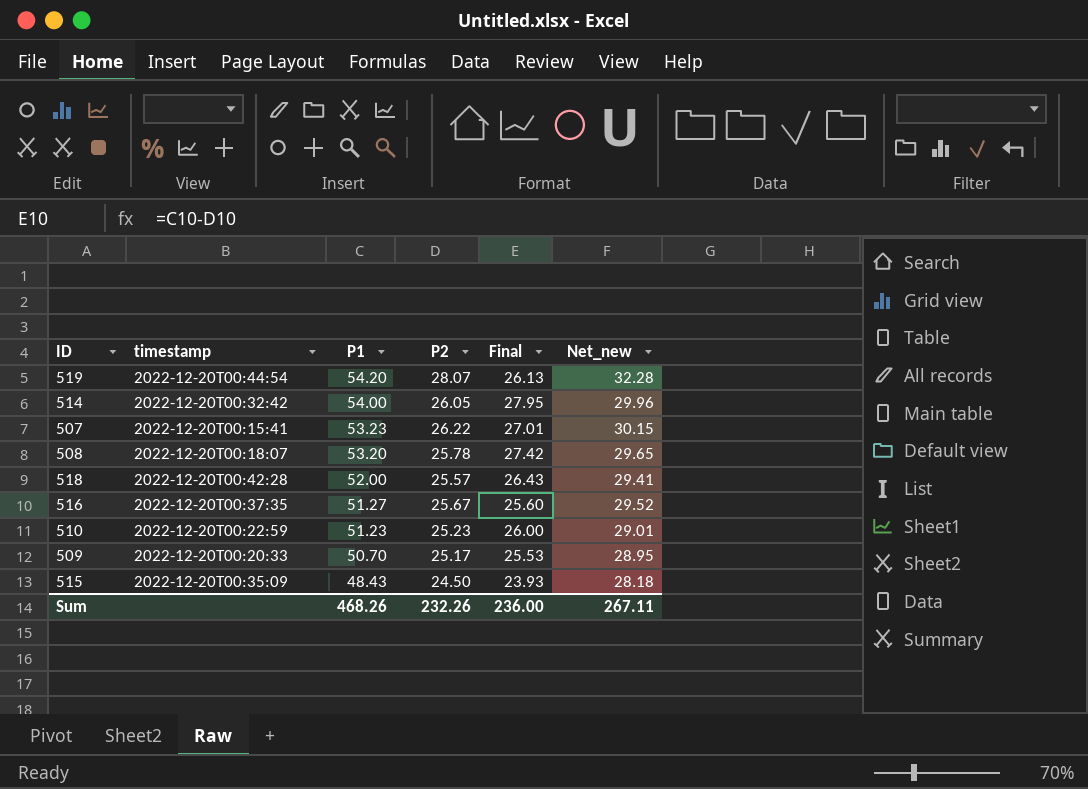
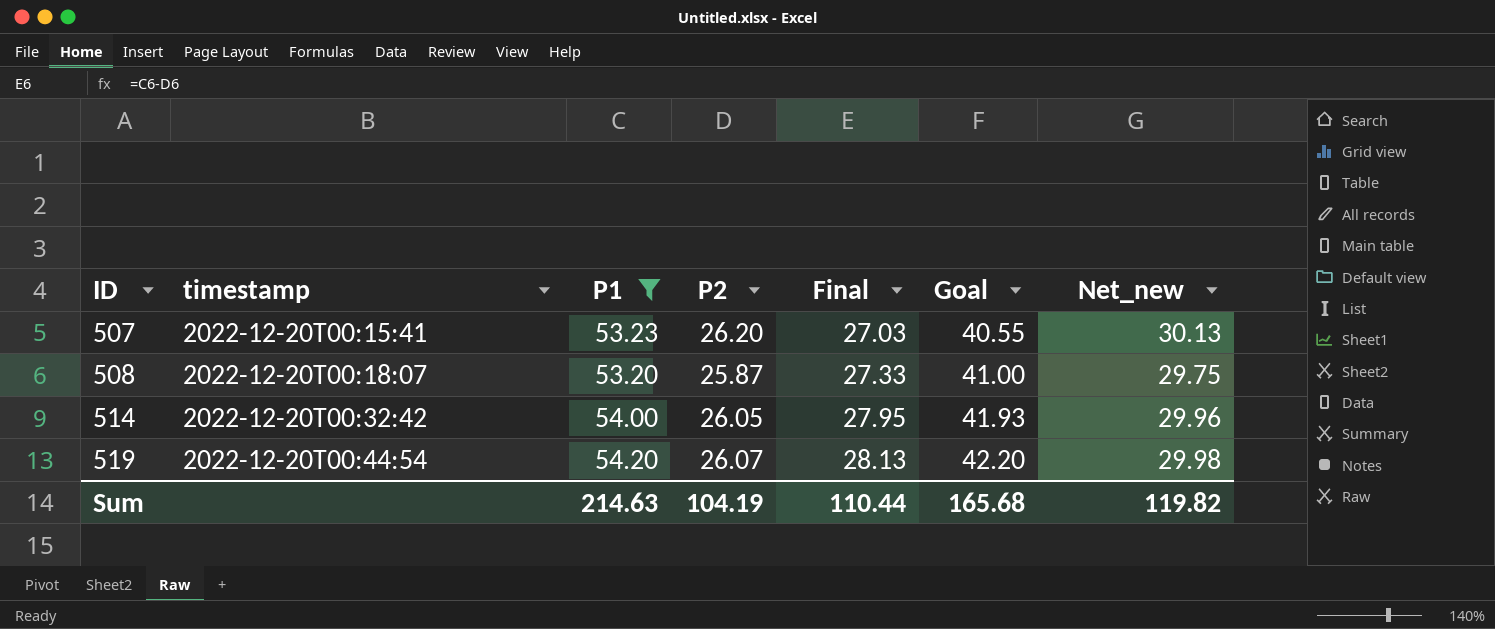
filter: none -> P1 >= 53.20
row order: P1 descending -> ID ascending
column Goal | formula: none -> [Final] * 1.5
507 | P2: 26.22 -> 26.20
507 | Final: 27.01 -> 27.03
507 | Net_new: 30.15 -> 30.13
508 | P2: 25.78 -> 25.87
508 | Final: 27.42 -> 27.33
508 | Net_new: 29.65 -> 29.75
519 | P2: 28.07 -> 26.07
519 | Final: 26.13 -> 28.13
519 | Net_new: 32.28 -> 29.98
Sum | P1: 468.26 -> 214.63
Sum | P2: 232.26 -> 104.19
Sum | Final: 236.00 -> 110.44
Sum | Net_new: 267.11 -> 119.82

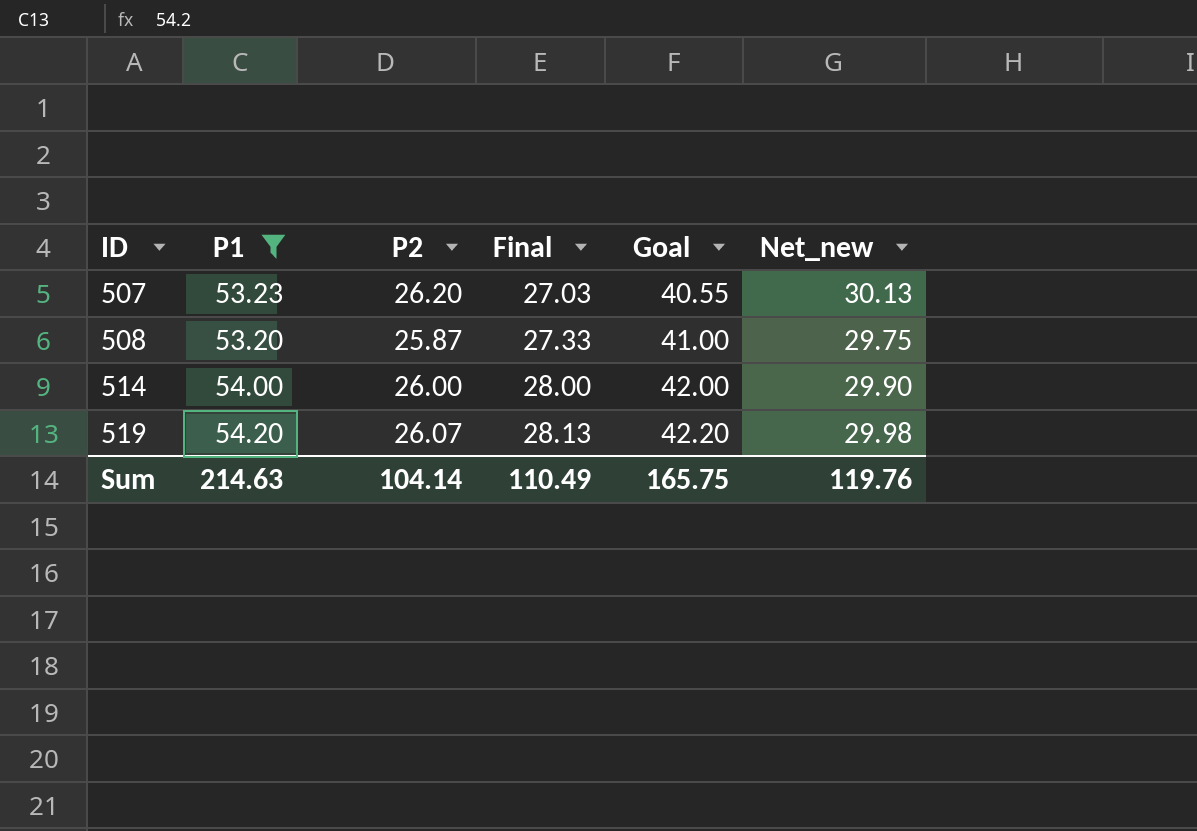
column timestamp | position: 2 -> none
514 | P2: 26.05 -> 26.00
514 | Final: 27.95 -> 28.00
514 | Goal: 41.93 -> 42.00
514 | Net_new: 29.96 -> 29.90
Sum | P2: 104.19 -> 104.14
Sum | Final: 110.44 -> 110.49
Sum | Goal: 165.68 -> 165.75
Sum | Net_new: 119.82 -> 119.76

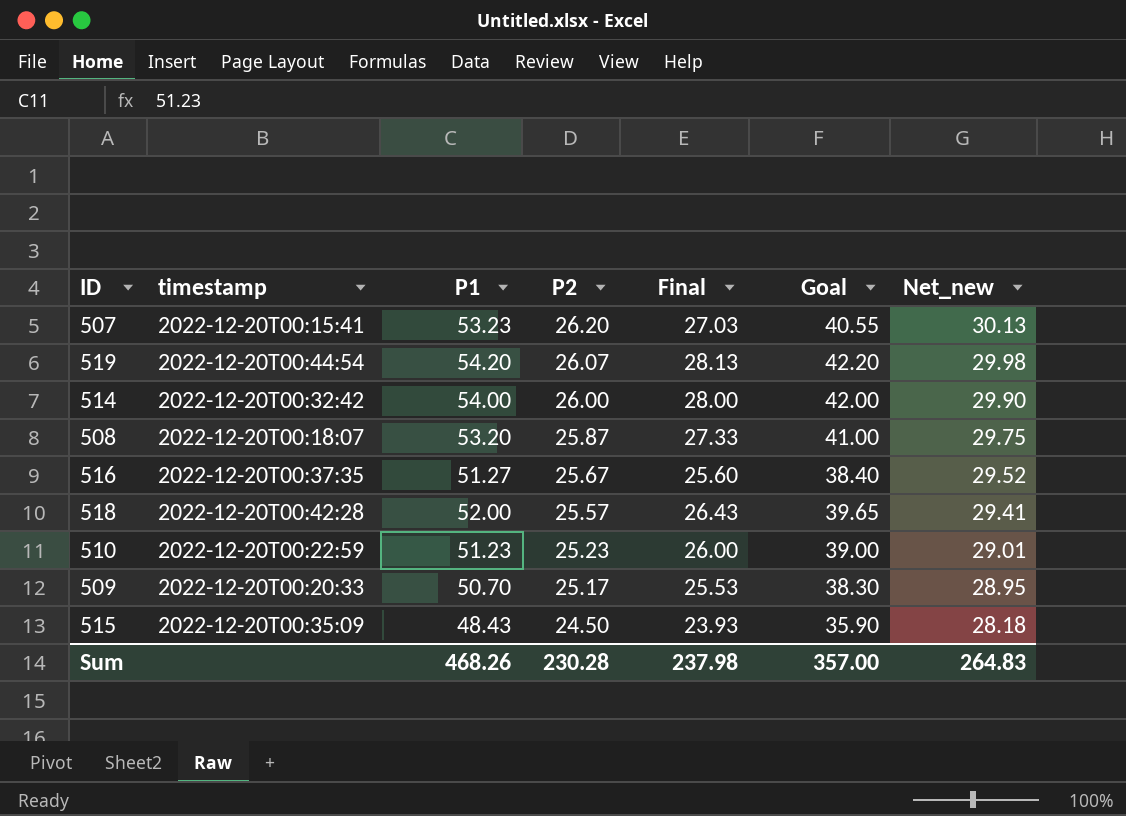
filter: P1 >= 53.20 -> none
row order: ID ascending -> P2 descending
column timestamp | position: none -> 2
Sum | P1: 214.63 -> 468.26
Sum | P2: 104.14 -> 230.28
Sum | Final: 110.49 -> 237.98
Sum | Goal: 165.75 -> 357.00
Sum | Net_new: 119.76 -> 264.83

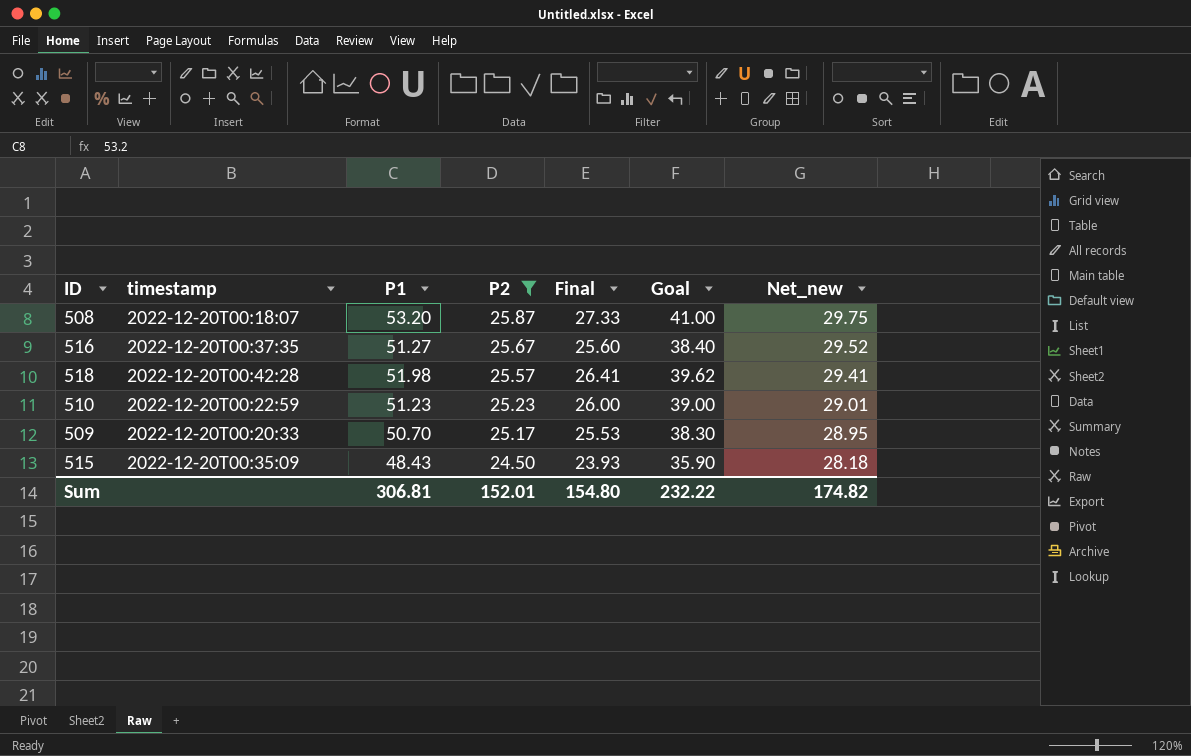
filter: none -> P2 <= 25.87
518 | P1: 52.00 -> 51.98
518 | Final: 26.43 -> 26.41
518 | Goal: 39.65 -> 39.62
Sum | P1: 468.26 -> 306.81
Sum | P2: 230.28 -> 152.01
Sum | Final: 237.98 -> 154.80
Sum | Goal: 357.00 -> 232.22
Sum | Net_new: 264.83 -> 174.82

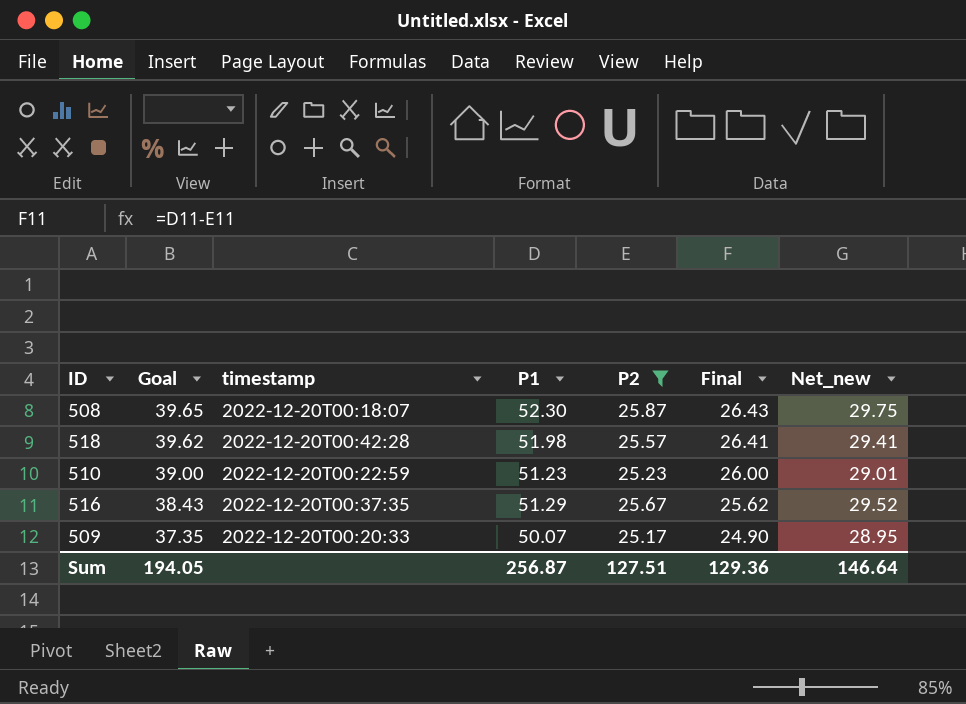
row order: P2 descending -> Goal descending
column Goal | position: 6 -> 2
row 515: 2022-12-20T00:35:09 | 48.43 | 24.50 | 23.93 | 35.90 | 28.18 -> none
508 | Goal: 41.00 -> 39.65
508 | P1: 53.20 -> 52.30
508 | Final: 27.33 -> 26.43
516 | Goal: 38.40 -> 38.43
516 | P1: 51.27 -> 51.29
516 | Final: 25.60 -> 25.62
509 | Goal: 38.30 -> 37.35
509 | P1: 50.70 -> 50.07
509 | Final: 25.53 -> 24.90
Sum | Goal: 232.22 -> 194.05
Sum | P1: 306.81 -> 256.87
Sum | P2: 152.01 -> 127.51
Sum | Final: 154.80 -> 129.36
Sum | Net_new: 174.82 -> 146.64

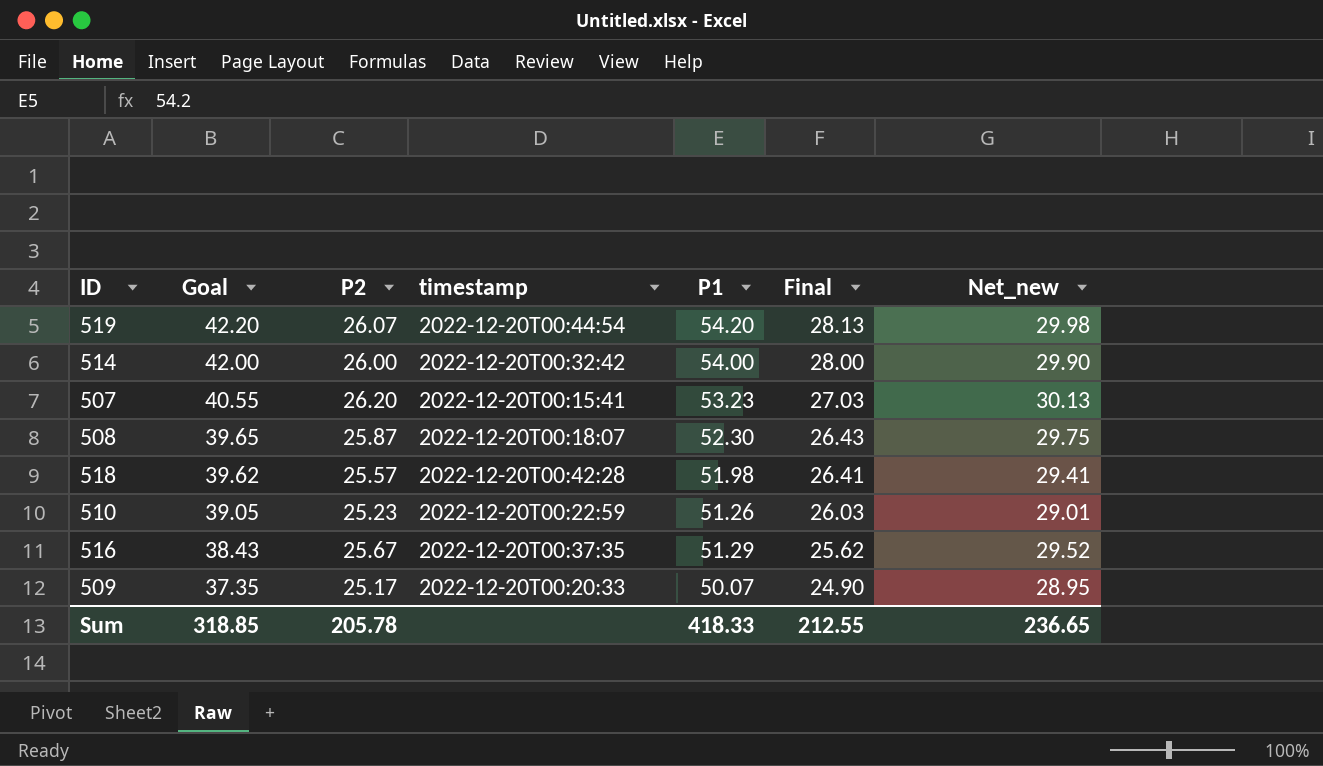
filter: P2 <= 25.87 -> none
column P2 | position: 5 -> 3
510 | Goal: 39.00 -> 39.05
510 | P1: 51.23 -> 51.26
510 | Final: 26.00 -> 26.03
Sum | Goal: 194.05 -> 318.85
Sum | P2: 127.51 -> 205.78
Sum | P1: 256.87 -> 418.33
Sum | Final: 129.36 -> 212.55
Sum | Net_new: 146.64 -> 236.65

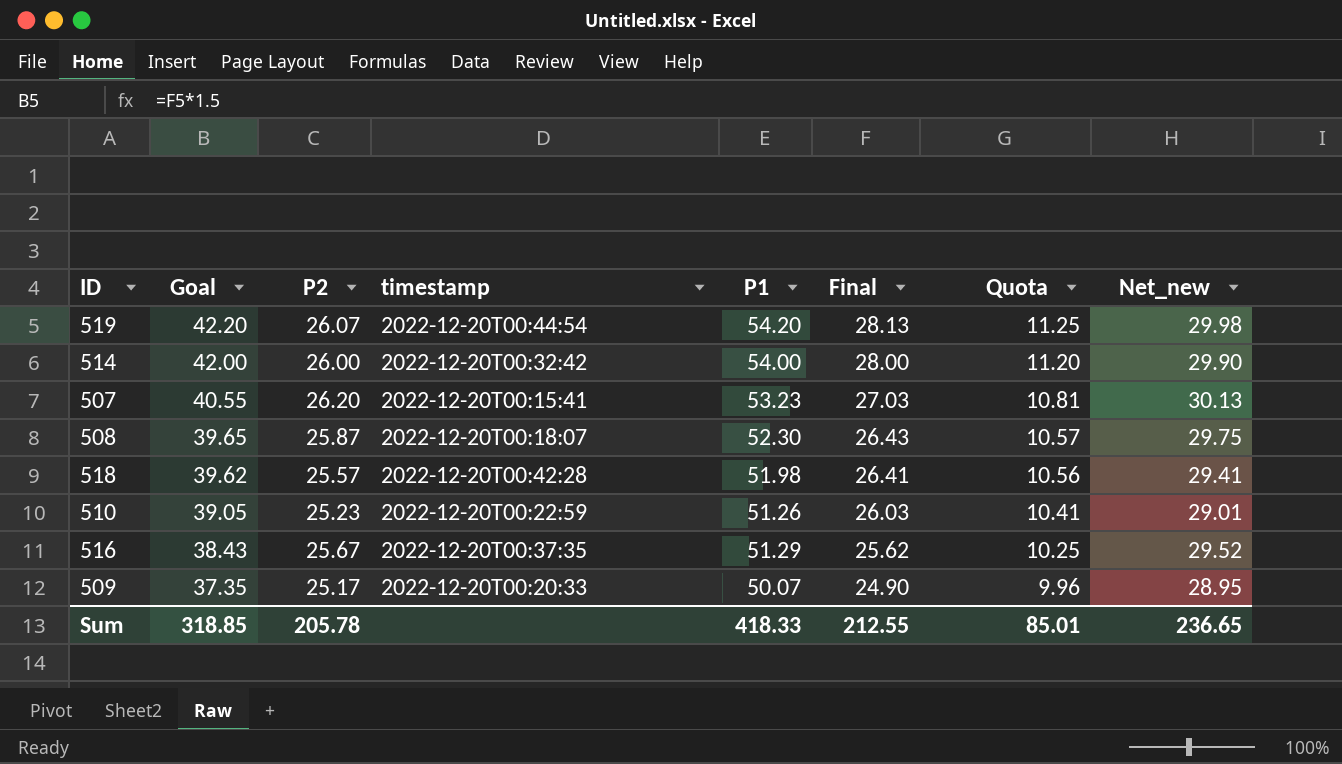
column Quota | formula: none -> [Final] * 0.4

